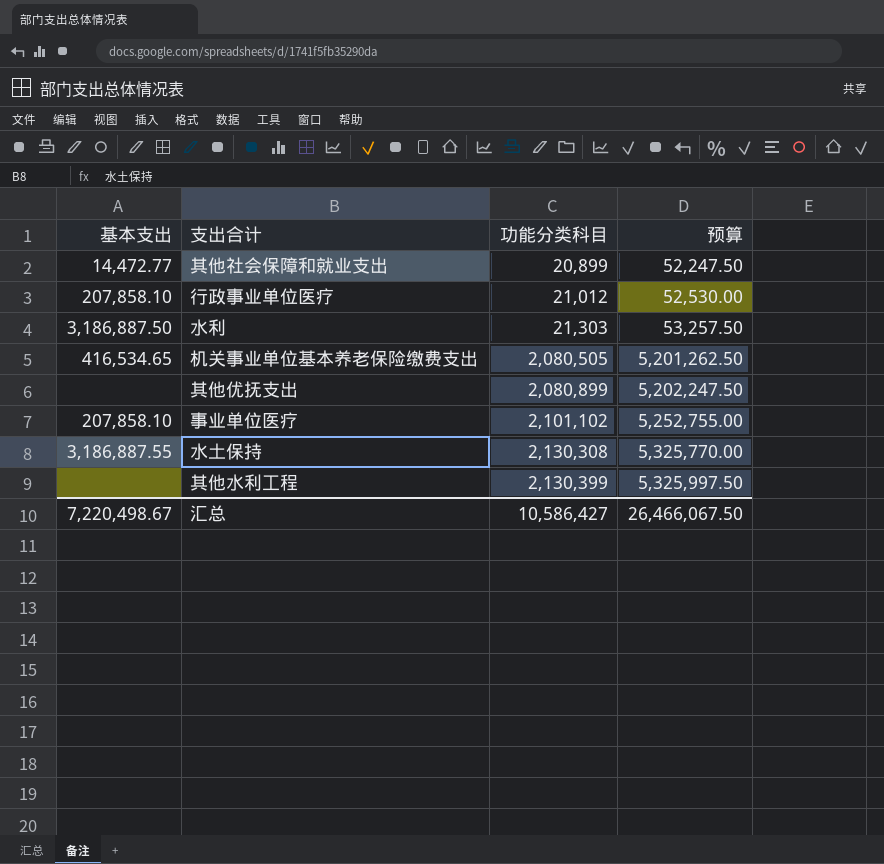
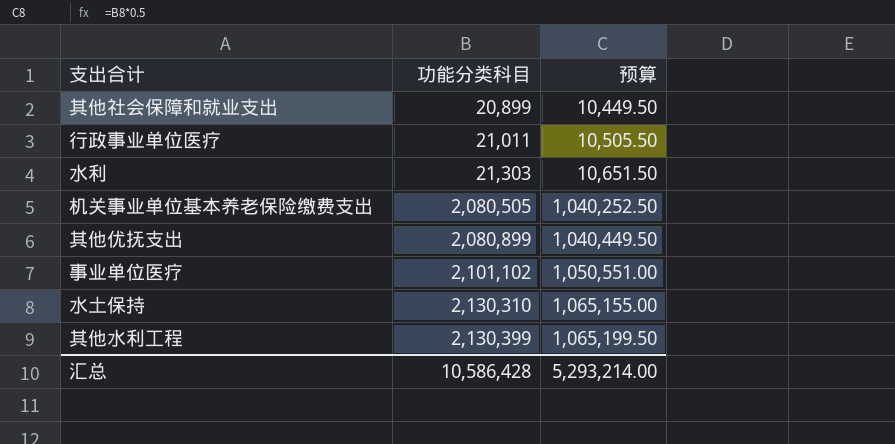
column 基本支出 | position: 1 -> none
column 预算 | formula: [功能分类科目] * 2.5 -> [功能分类科目] * 0.5
行政事业单位医疗 | 功能分类科目: 21,012 -> 21,011
水土保持 | 功能分类科目: 2,130,308 -> 2,130,310
汇总 | 功能分类科目: 10,586,427 -> 10,586,428
汇总 | 预算: 26,466,067.50 -> 5,293,214.00

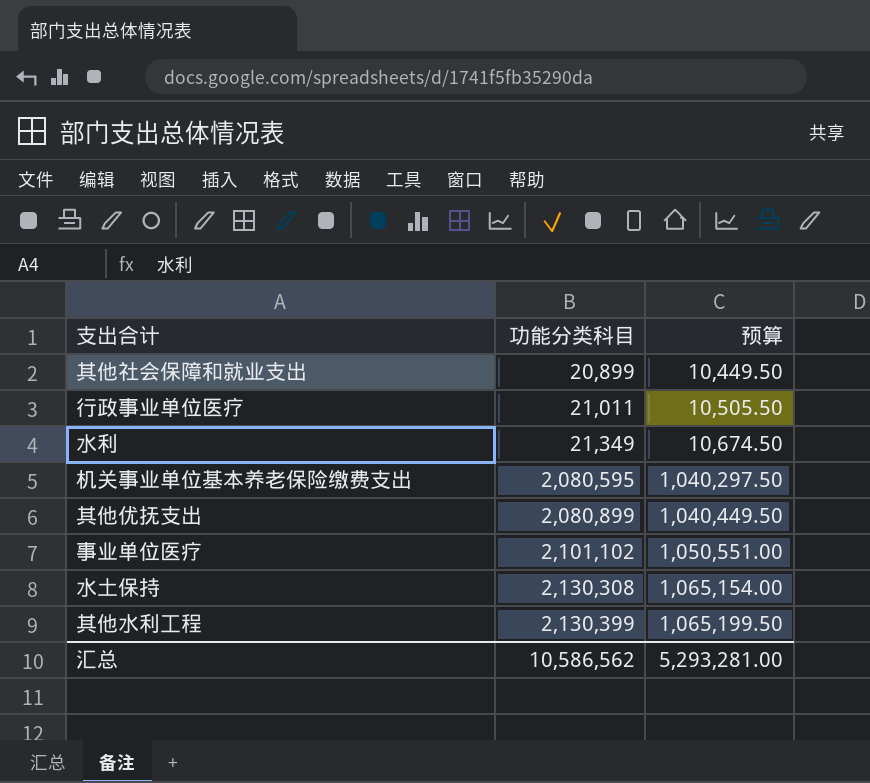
水利 | 功能分类科目: 21,303 -> 21,349
水利 | 预算: 10,651.50 -> 10,674.50
机关事业单位基本养老保险缴费支出 | 功能分类科目: 2,080,505 -> 2,080,595
机关事业单位基本养老保险缴费支出 | 预算: 1,040,252.50 -> 1,040,297.50
水土保持 | 功能分类科目: 2,130,310 -> 2,130,308
水土保持 | 预算: 1,065,155.00 -> 1,065,154.00
汇总 | 功能分类科目: 10,586,428 -> 10,586,562
汇总 | 预算: 5,293,214.00 -> 5,293,281.00

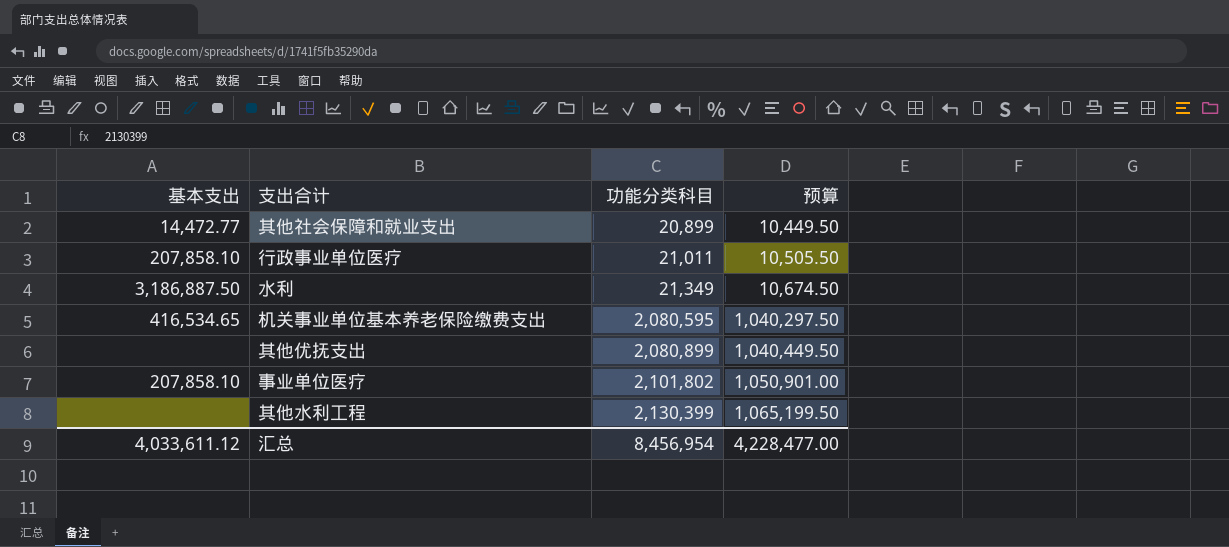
column 基本支出 | position: none -> 1
row 水土保持: 2,130,308 | 1,065,154.00 -> none
事业单位医疗 | 功能分类科目: 2,101,102 -> 2,101,802
事业单位医疗 | 预算: 1,050,551.00 -> 1,050,901.00
汇总 | 功能分类科目: 10,586,562 -> 8,456,954
汇总 | 预算: 5,293,281.00 -> 4,228,477.00

